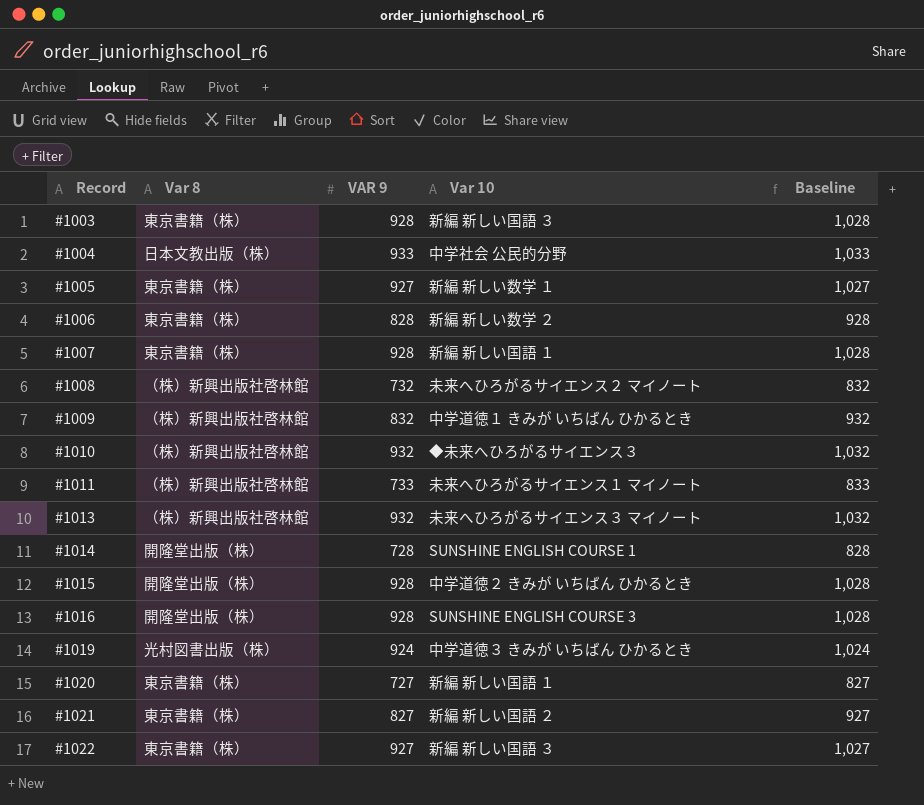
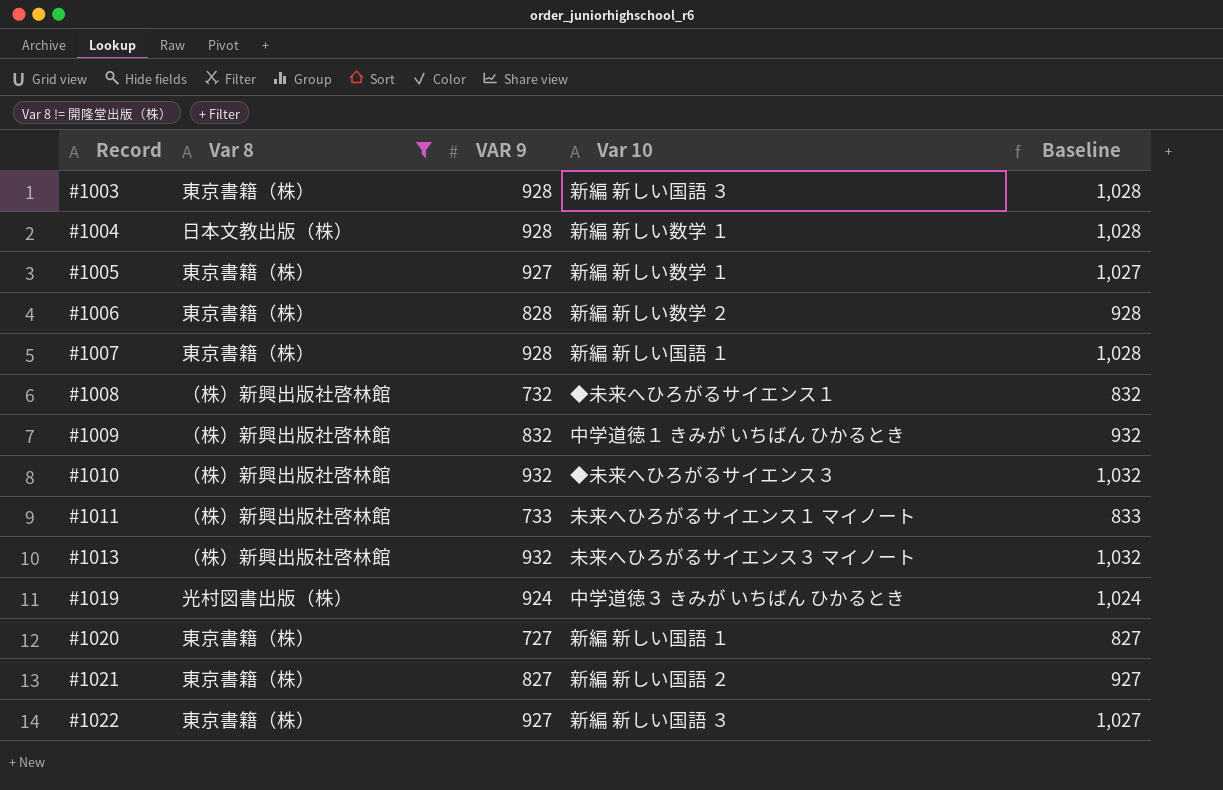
filter: none -> Var 8 != 開隆堂出版（株）
#1004 | VAR 9: 933 -> 928
#1004 | Var 10: 中学社会 公民的分野 -> 新編 新しい数学 １
#1004 | Baseline: 1,033 -> 1,028
#1008 | Var 10: 未来へひろがるサイエンス２ マイノート -> ◆未来へひろがるサイエンス１

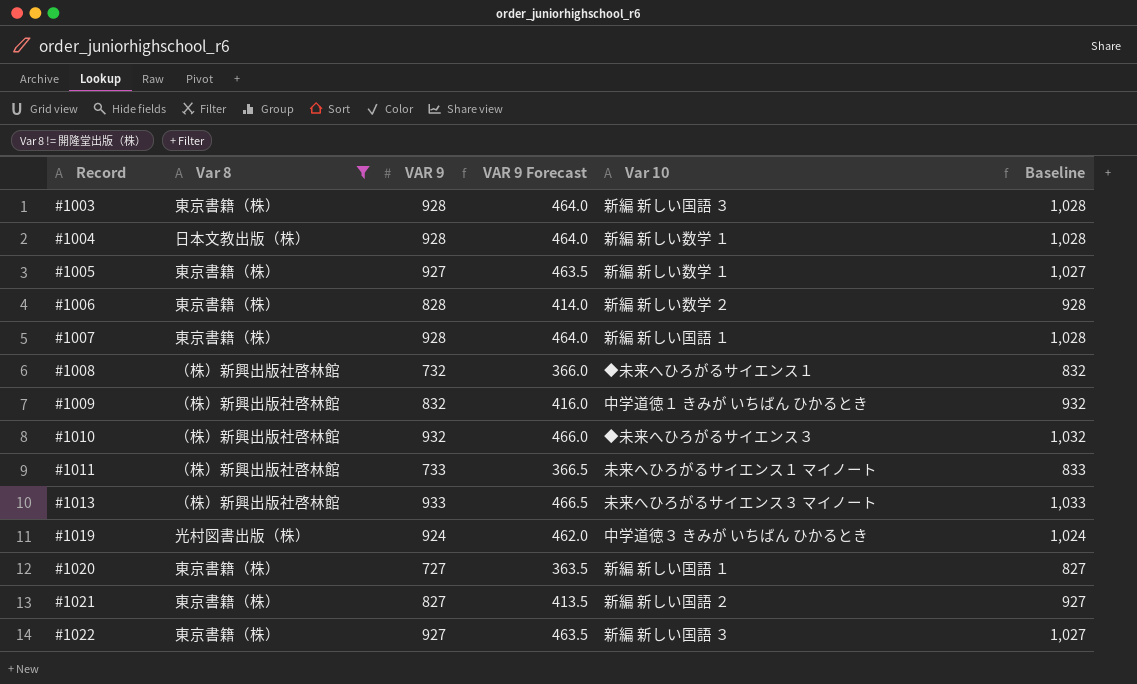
column VAR 9 Forecast | formula: none -> [VAR 9] * 0.5
#1013 | VAR 9: 932 -> 933
#1013 | Baseline: 1,032 -> 1,033

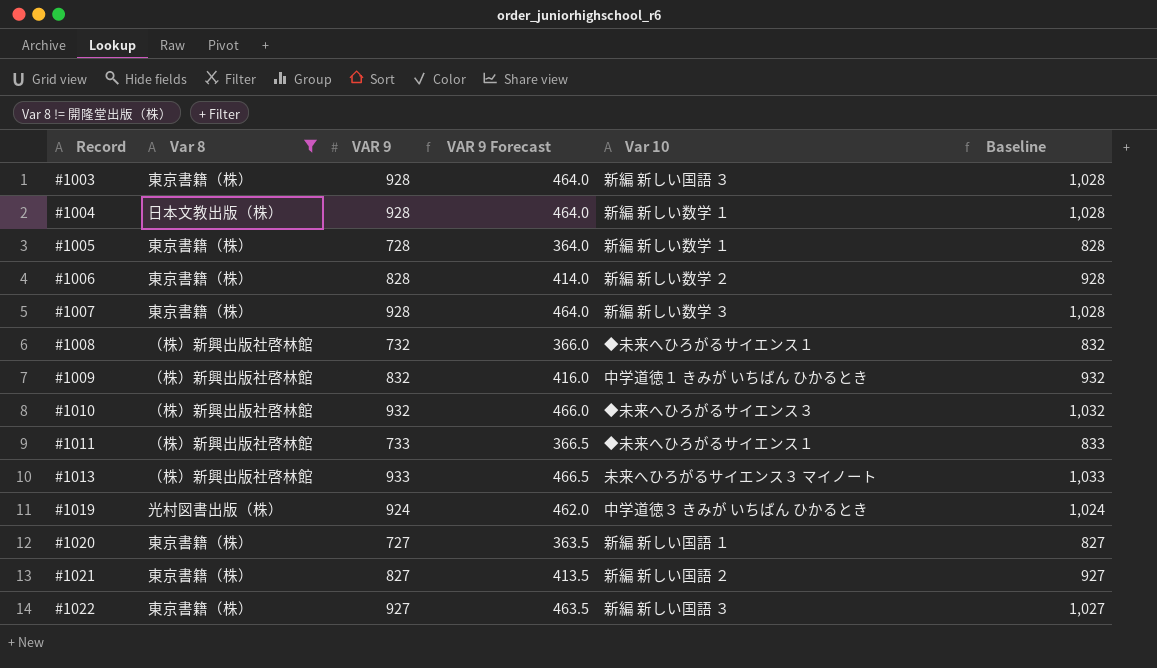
#1005 | VAR 9: 927 -> 728
#1005 | VAR 9 Forecast: 463.5 -> 364.0
#1005 | Baseline: 1,027 -> 828
#1007 | Var 10: 新編 新しい国語 １ -> 新編 新しい数学 ３
#1011 | Var 10: 未来へひろがるサイエンス１ マイノート -> ◆未来へひろがるサイエンス１

